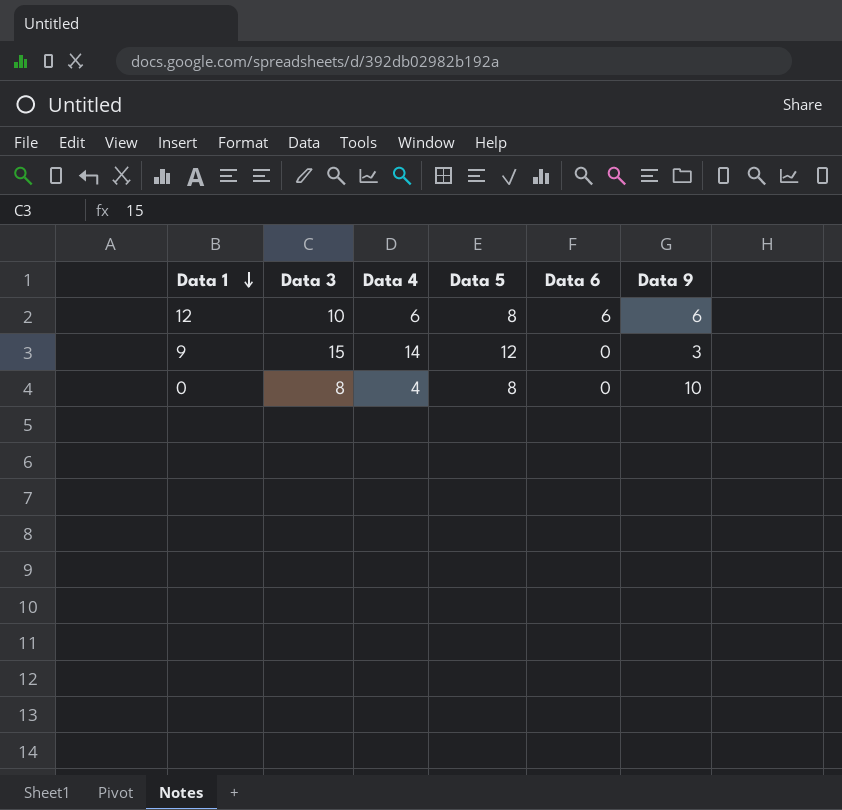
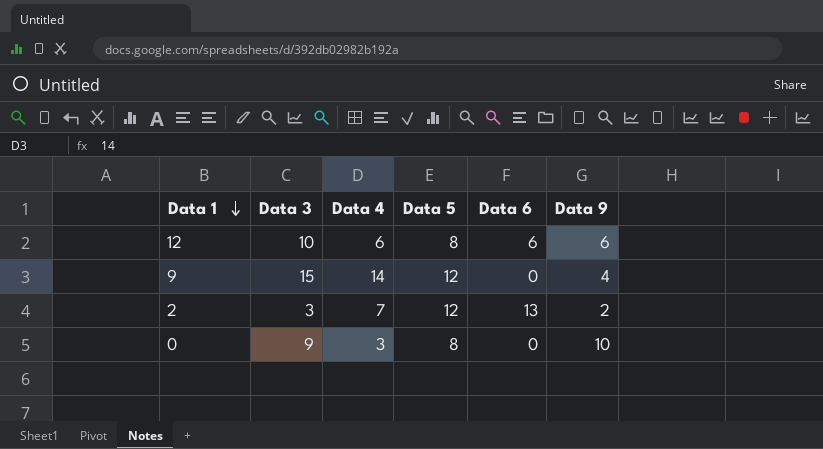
9 | Data 9: 3 -> 4
row 2: none -> 3 | 7 | 12 | 13 | 2
0 | Data 3: 8 -> 9
0 | Data 4: 4 -> 3

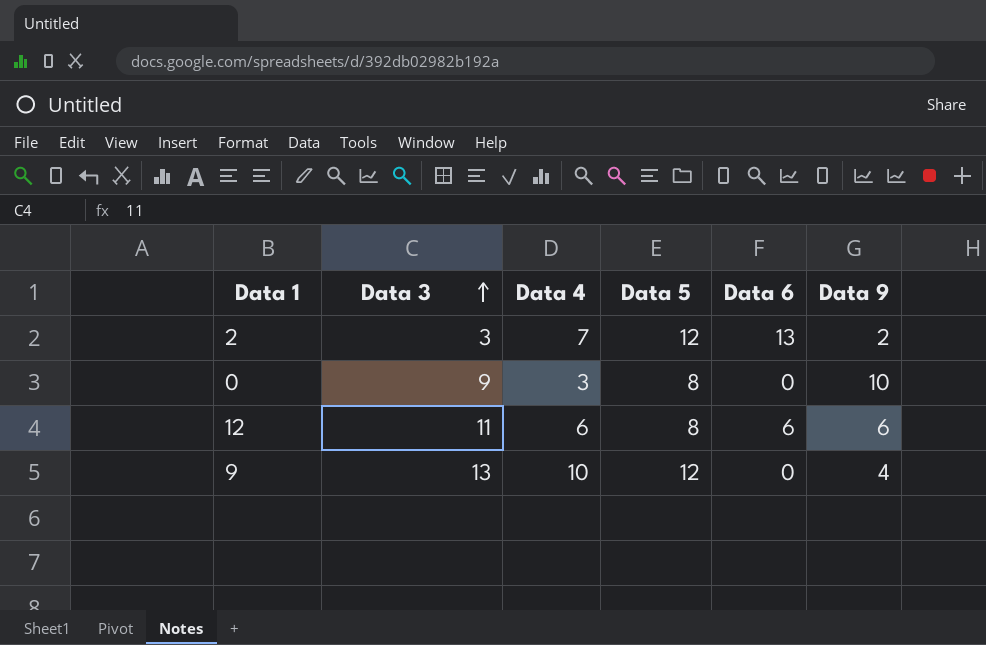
row order: Data 1 descending -> Data 3 ascending
12 | Data 3: 10 -> 11
9 | Data 3: 15 -> 13
9 | Data 4: 14 -> 10

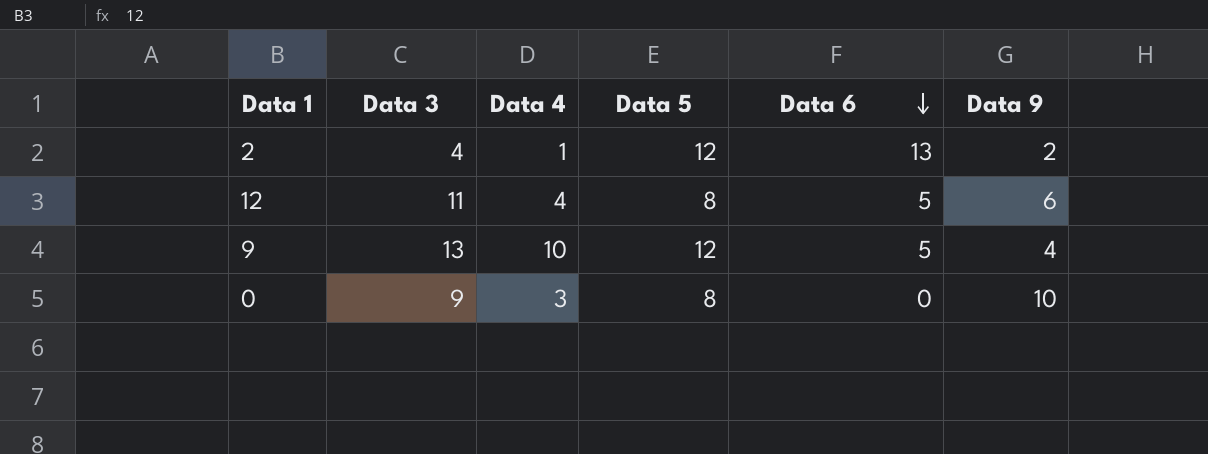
row order: Data 3 ascending -> Data 6 descending
2 | Data 3: 3 -> 4
2 | Data 4: 7 -> 1
12 | Data 4: 6 -> 4
12 | Data 6: 6 -> 5
9 | Data 6: 0 -> 5

